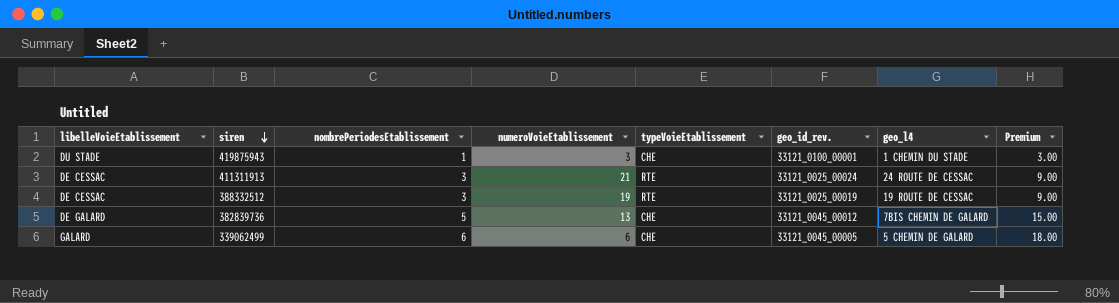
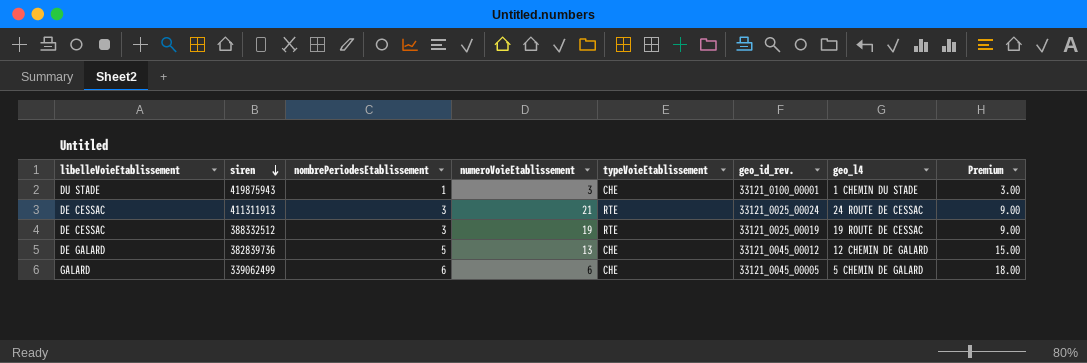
382839736 | geo_l4: 7BIS CHEMIN DE GALARD -> 12 CHEMIN DE GALARD

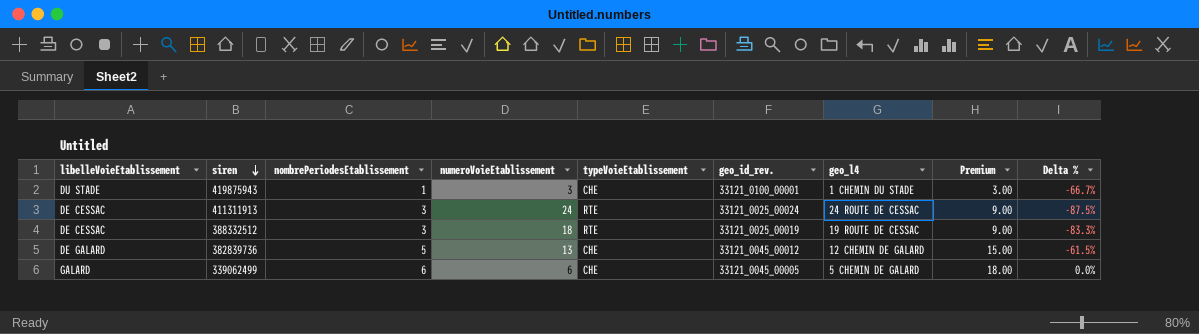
column Delta % | formula: none -> ([nombrePeriodesEtablissement] - [numeroVoieEtablissement]) / [numeroVoieEtablissement]
411311913 | numeroVoieEtablissement: 21 -> 24
388332512 | numeroVoieEtablissement: 19 -> 18

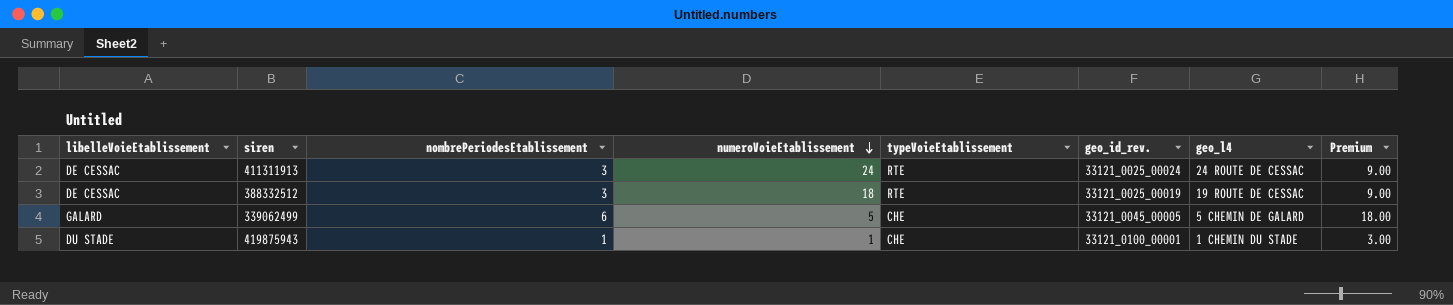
row order: siren descending -> numeroVoieEtablissement descending
column Delta % | formula: ([nombrePeriodesEtablissement] - [numeroVoieEtablissement]) / [numeroVoieEtablissement] -> none
row 382839736: DE GALARD | 5 | 13 | CHE | 33121_0045_00012 | 12 CHEMIN DE GALARD | 15.00 | -61.5% -> none
339062499 | numeroVoieEtablissement: 6 -> 5
419875943 | numeroVoieEtablissement: 3 -> 1

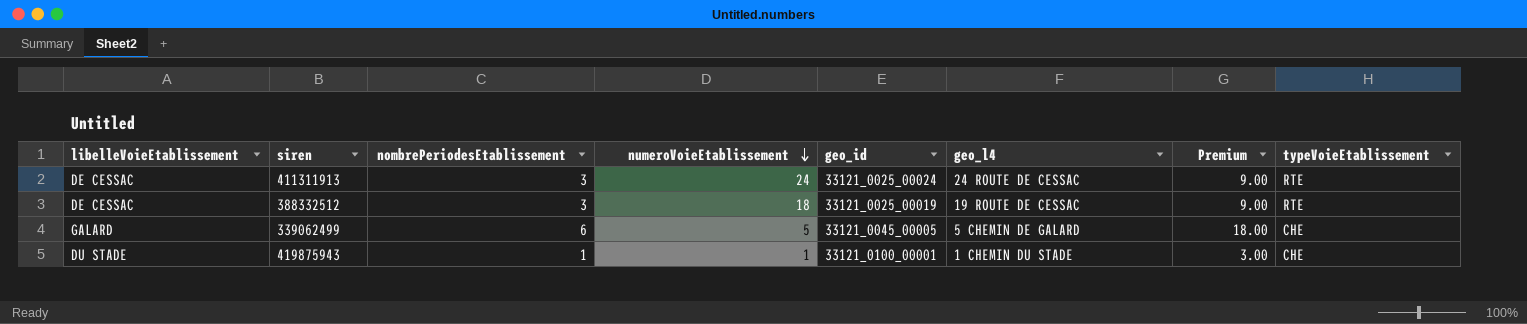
column name: geo_id_rev. -> geo_id
column typeVoieEtablissement | position: 5 -> 8

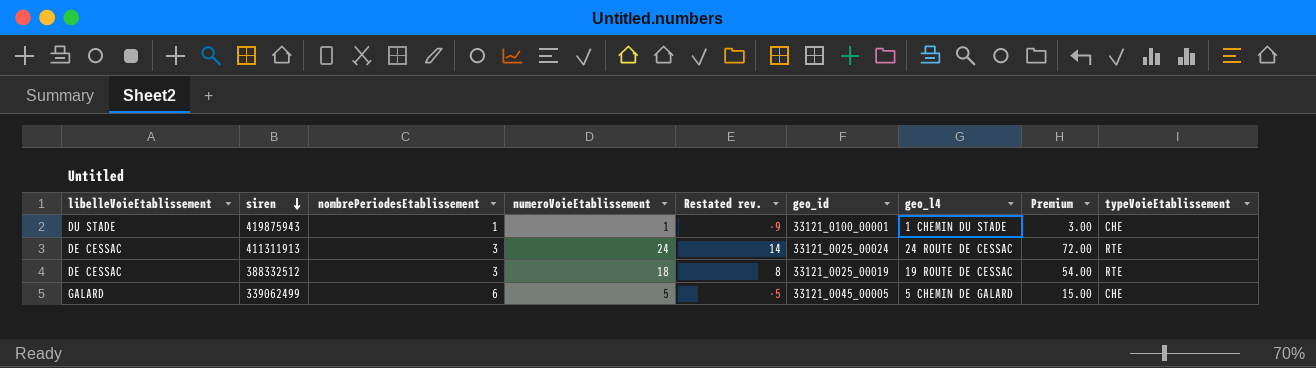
row order: numeroVoieEtablissement descending -> siren descending
column Restated rev. | formula: none -> [numeroVoieEtablissement] - 10
column Premium | formula: [nombrePeriodesEtablissement] * 3 -> [numeroVoieEtablissement] * 3

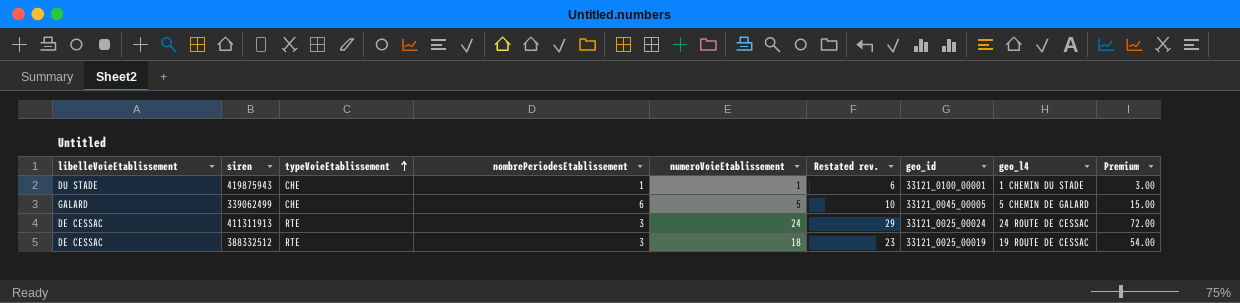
row order: siren descending -> typeVoieEtablissement ascending
column typeVoieEtablissement | position: 9 -> 3
column Restated rev. | formula: [numeroVoieEtablissement] - 10 -> [numeroVoieEtablissement] + 5

